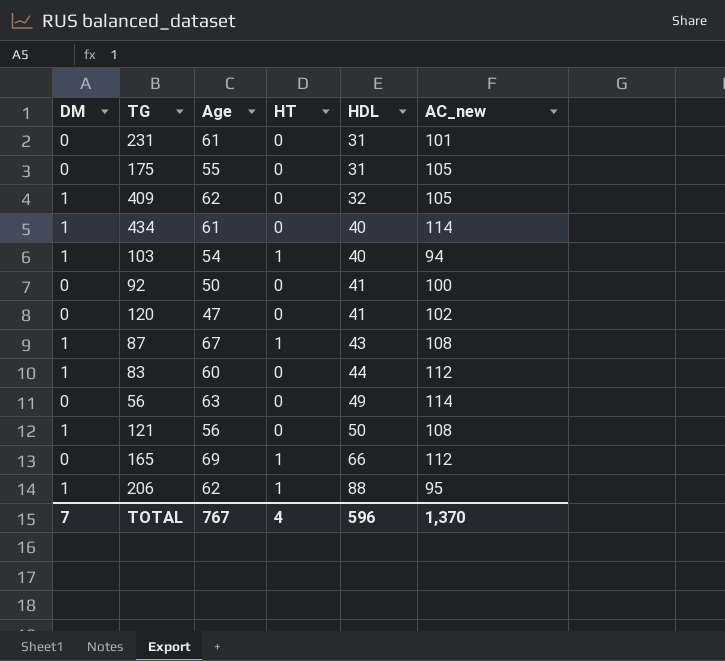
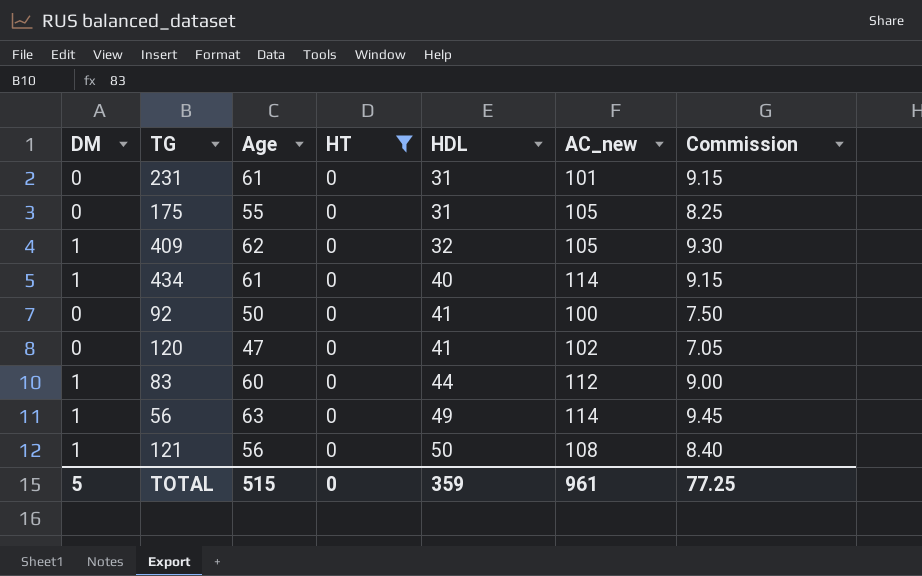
filter: none -> HT = 0
column Commission | formula: none -> [Age] * 0.15
56 | DM: 0 -> 1
TOTAL | DM: 7 -> 5
TOTAL | Age: 767 -> 515
TOTAL | HT: 4 -> 0
TOTAL | HDL: 596 -> 359
TOTAL | AC_new: 1,370 -> 961

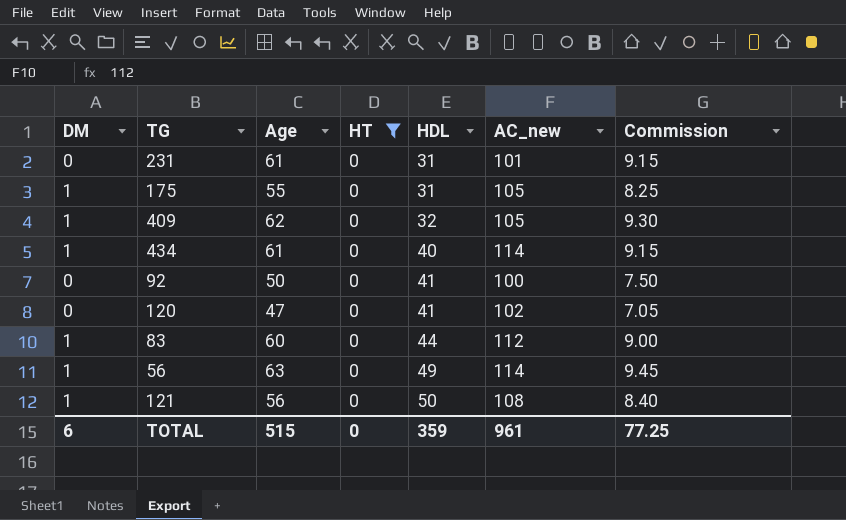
175 | DM: 0 -> 1
TOTAL | DM: 5 -> 6

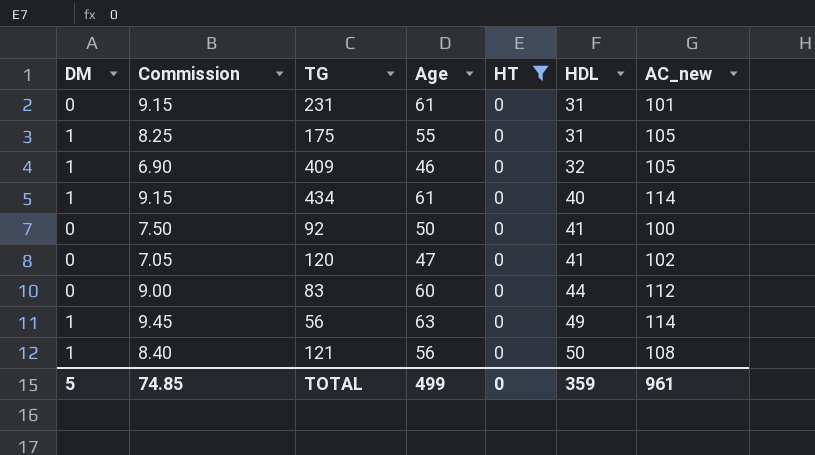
column Commission | position: 7 -> 2
409 | Commission: 9.30 -> 6.90
409 | Age: 62 -> 46
83 | DM: 1 -> 0
TOTAL | DM: 6 -> 5
TOTAL | Commission: 77.25 -> 74.85
TOTAL | Age: 515 -> 499

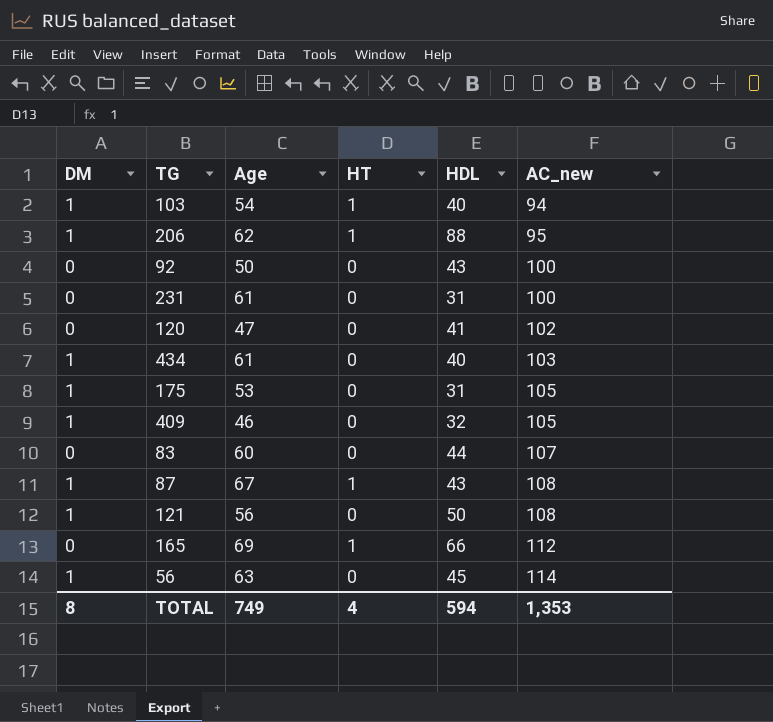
filter: HT = 0 -> none
row order: HDL ascending -> AC_new ascending
column Commission | formula: [Age] * 0.15 -> none
92 | HDL: 41 -> 43
231 | AC_new: 101 -> 100
434 | AC_new: 114 -> 103
175 | Age: 55 -> 53
83 | AC_new: 112 -> 107
56 | HDL: 49 -> 45
TOTAL | DM: 5 -> 8
TOTAL | Age: 499 -> 749
TOTAL | HT: 0 -> 4
TOTAL | HDL: 359 -> 594
TOTAL | AC_new: 961 -> 1,353

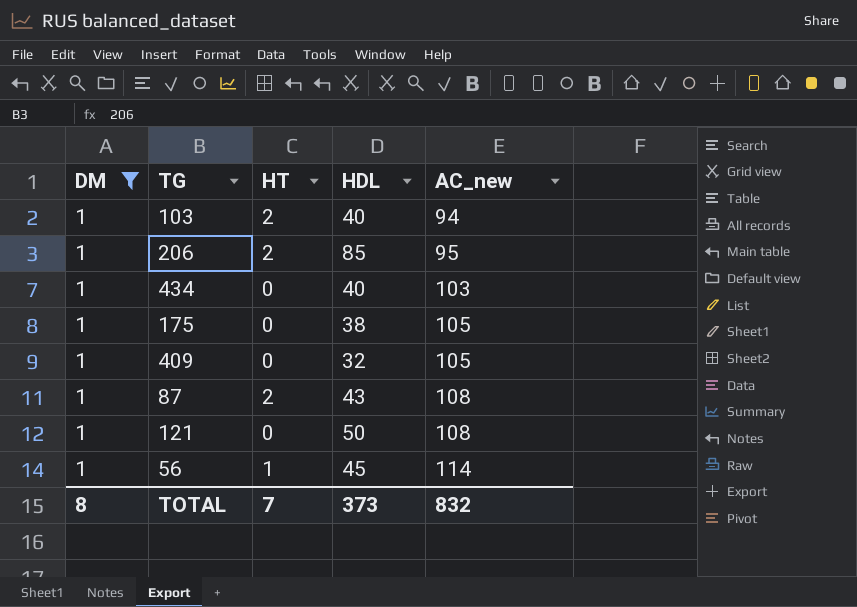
filter: none -> DM = 1
column Age | position: 3 -> none
103 | HT: 1 -> 2
206 | HT: 1 -> 2
206 | HDL: 88 -> 85
175 | HDL: 31 -> 38
87 | HT: 1 -> 2
56 | HT: 0 -> 1
TOTAL | HT: 4 -> 7
TOTAL | HDL: 594 -> 373
TOTAL | AC_new: 1,353 -> 832

